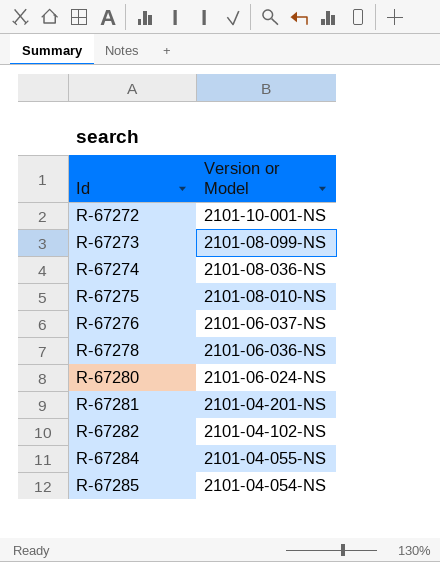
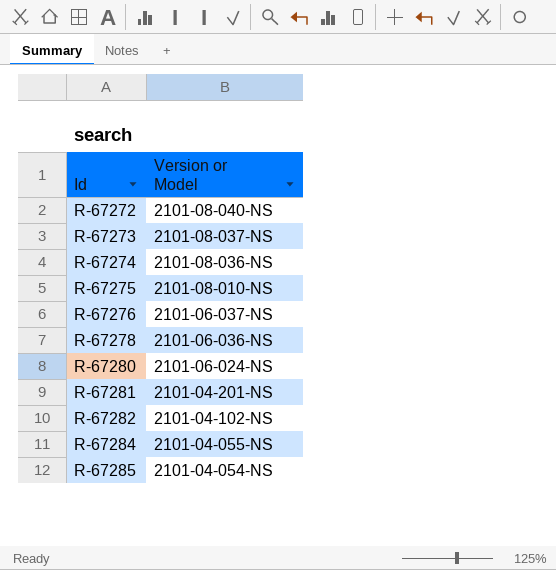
R-67272 | Version or Model: 2101-10-001-NS -> 2101-08-040-NS
R-67273 | Version or Model: 2101-08-099-NS -> 2101-08-037-NS

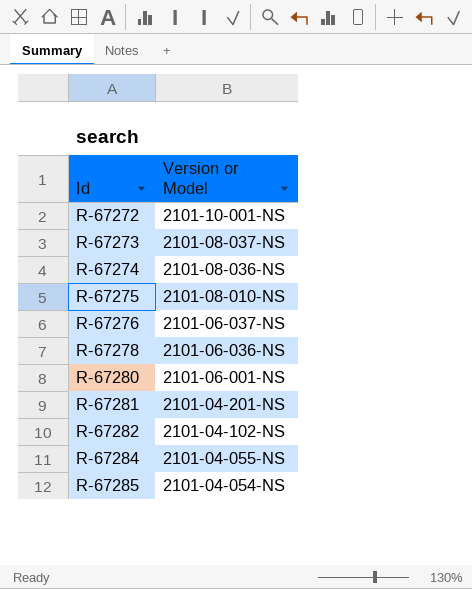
R-67272 | Version or Model: 2101-08-040-NS -> 2101-10-001-NS
R-67280 | Version or Model: 2101-06-024-NS -> 2101-06-001-NS

